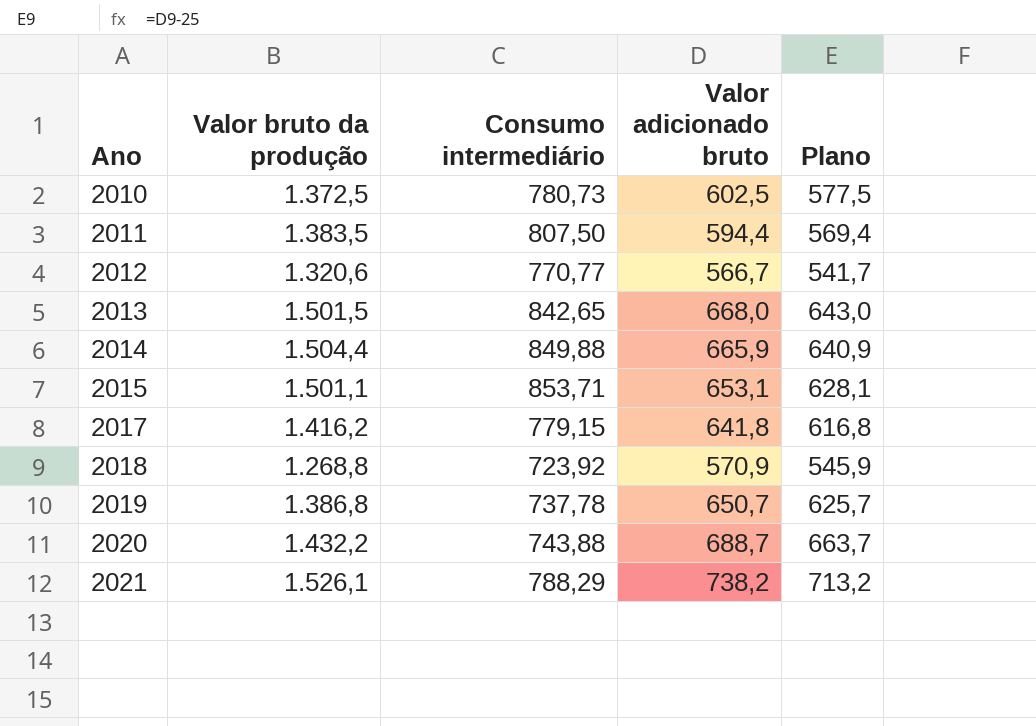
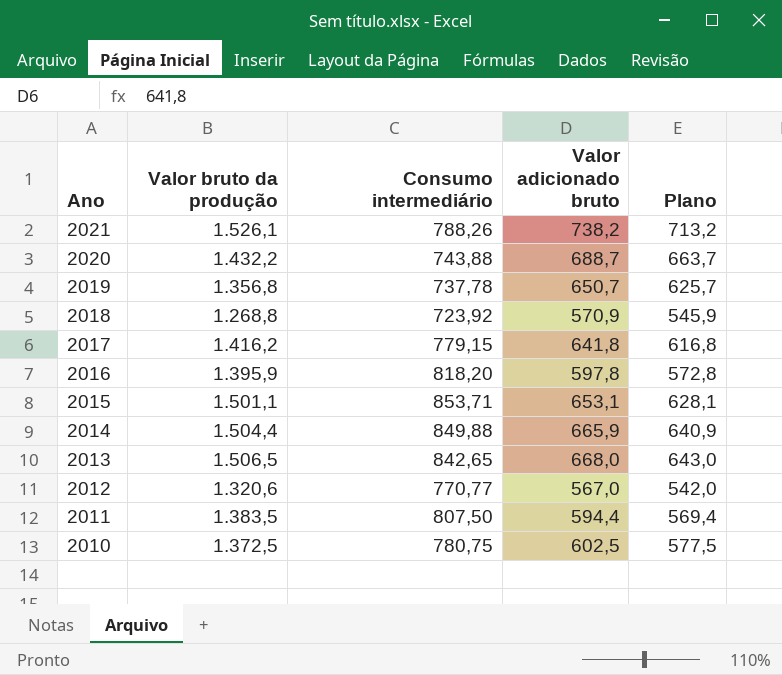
row order: Ano ascending -> Ano descending
2021 | Consumo intermediário: 788,29 -> 788,26
2019 | Valor bruto da produção: 1.386,8 -> 1.356,8
row 2016: none -> 1.395,9 | 818,20 | 597,8 | 572,8
2013 | Valor bruto da produção: 1.501,5 -> 1.506,5
2012 | Valor adicionado bruto: 566,7 -> 567,0
2012 | Plano: 541,7 -> 542,0
2010 | Consumo intermediário: 780,73 -> 780,75

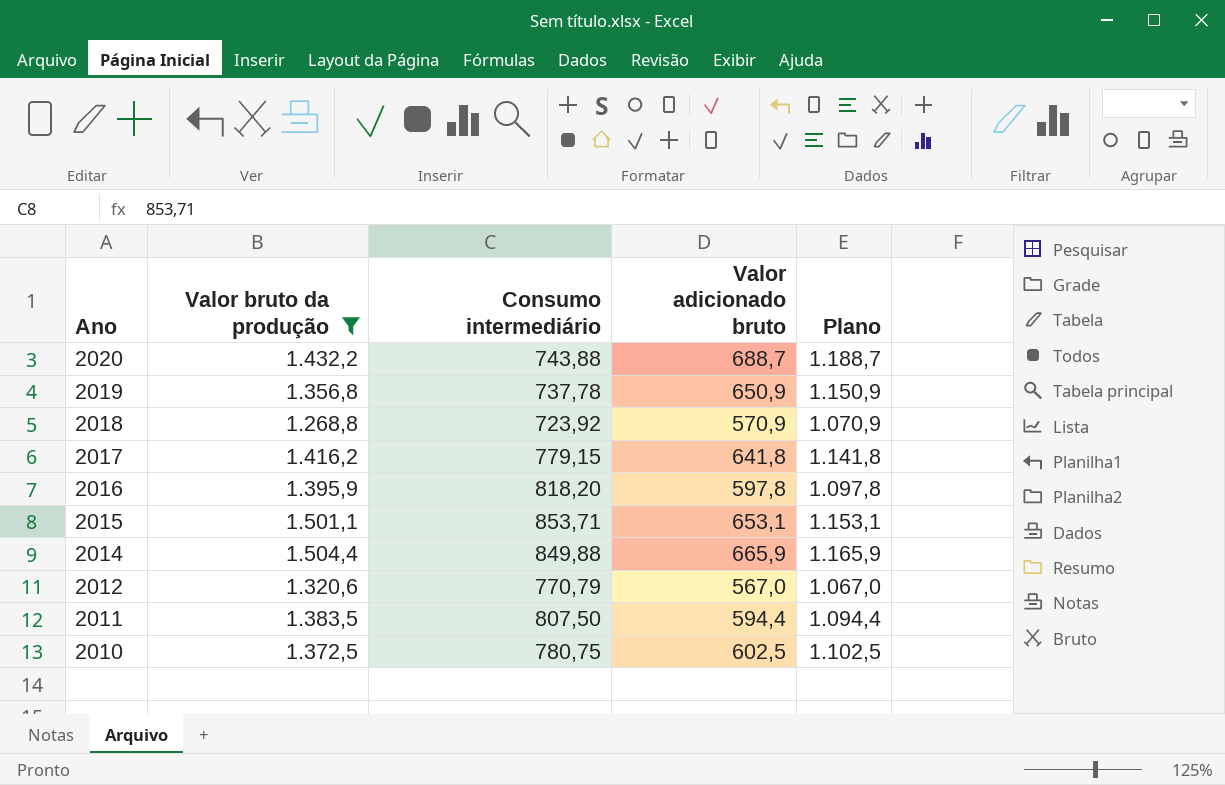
filter: none -> Valor bruto da produção <= 1.504,4
column Plano | formula: [Valor adicionado bruto] - 25 -> [Valor adicionado bruto] + 500
2019 | Valor adicionado bruto: 650,7 -> 650,9
2012 | Consumo intermediário: 770,77 -> 770,79

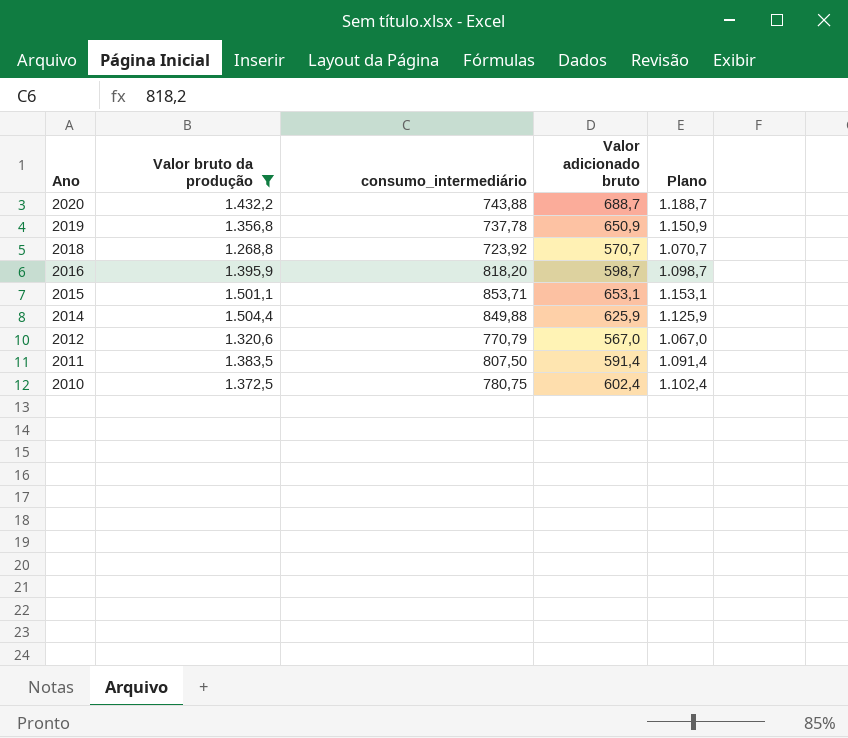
column name: Consumo intermediário -> consumo_intermediário
row 2017: 1.416,2 | 779,15 | 641,8 | 1.141,8 -> none
2018 | Valor adicionado bruto: 570,9 -> 570,7
2018 | Plano: 1.070,9 -> 1.070,7
2016 | Valor adicionado bruto: 597,8 -> 598,7
2016 | Plano: 1.097,8 -> 1.098,7
2014 | Valor adicionado bruto: 665,9 -> 625,9
2014 | Plano: 1.165,9 -> 1.125,9
2011 | Valor adicionado bruto: 594,4 -> 591,4
2011 | Plano: 1.094,4 -> 1.091,4
2010 | Valor adicionado bruto: 602,5 -> 602,4
2010 | Plano: 1.102,5 -> 1.102,4

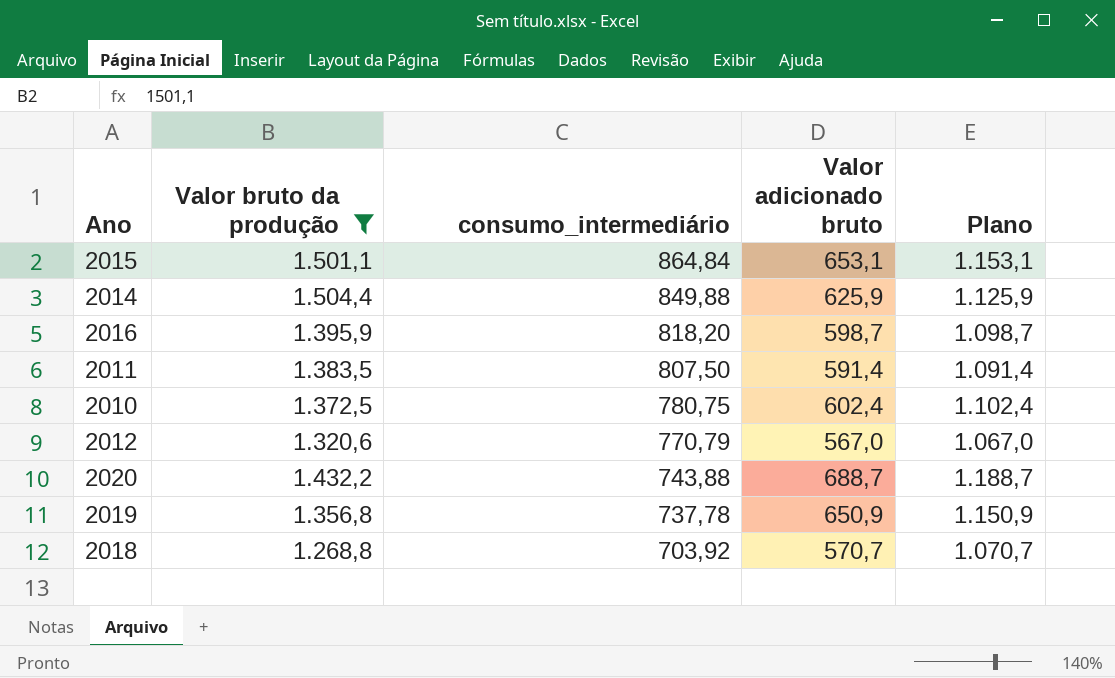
row order: Ano descending -> consumo_intermediário descending
2015 | consumo_intermediário: 853,71 -> 864,84
2018 | consumo_intermediário: 723,92 -> 703,92

